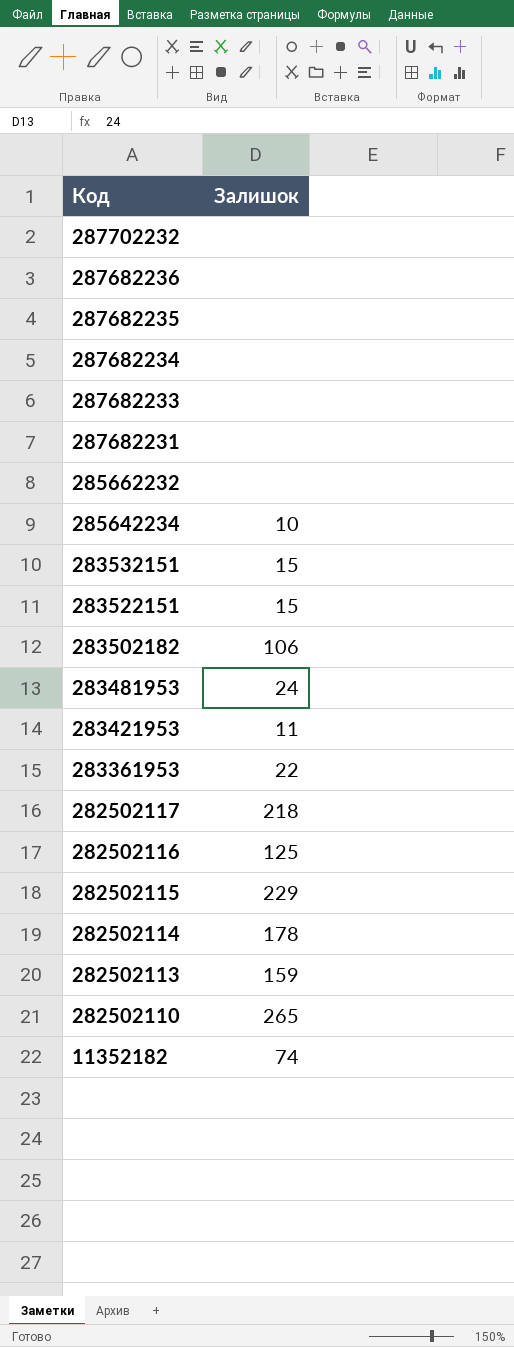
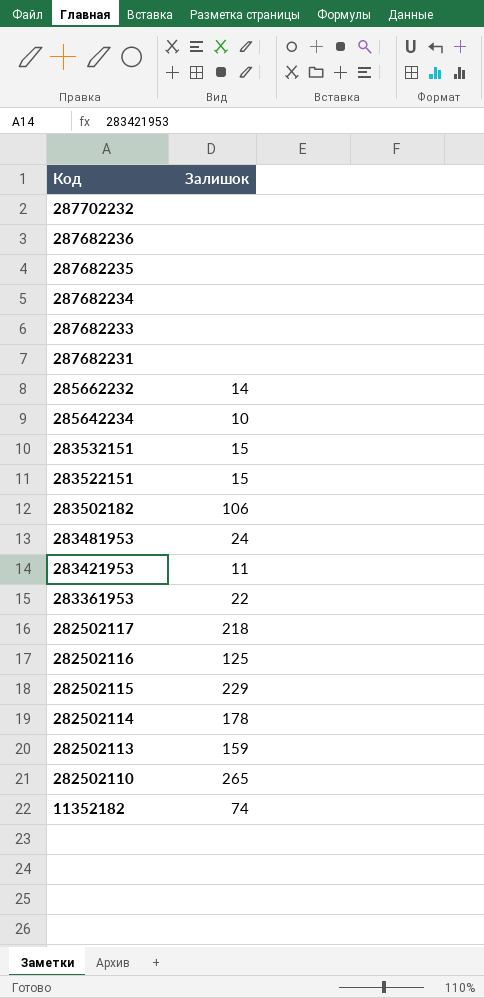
285662232 | Залишок: none -> 14

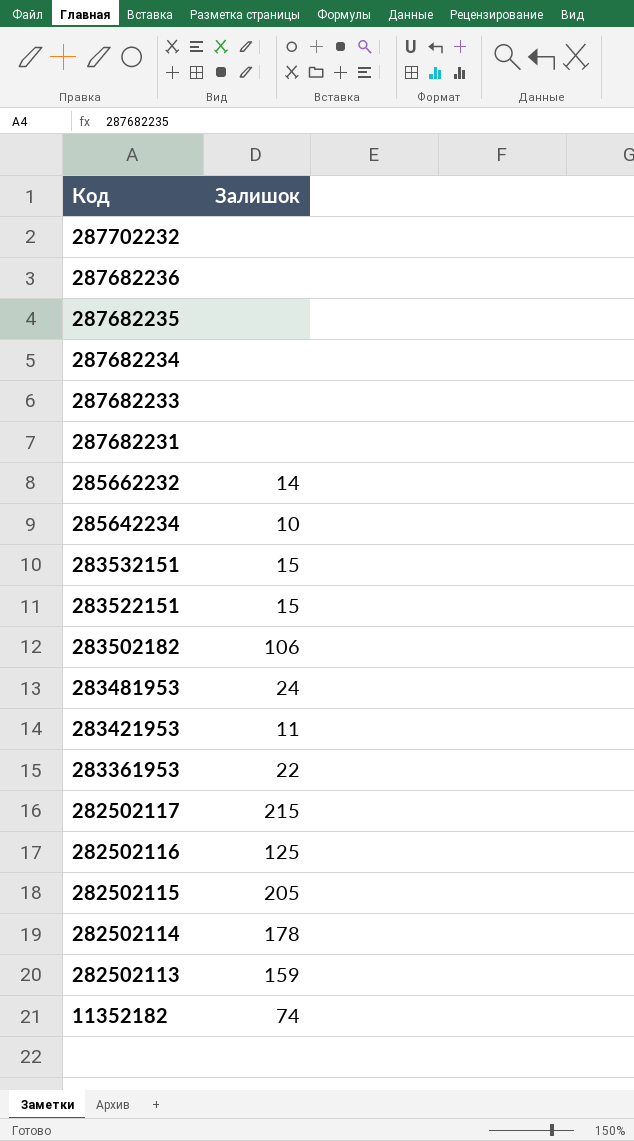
row 282502110: 265 -> none
282502117 | Залишок: 218 -> 215
282502115 | Залишок: 229 -> 205

